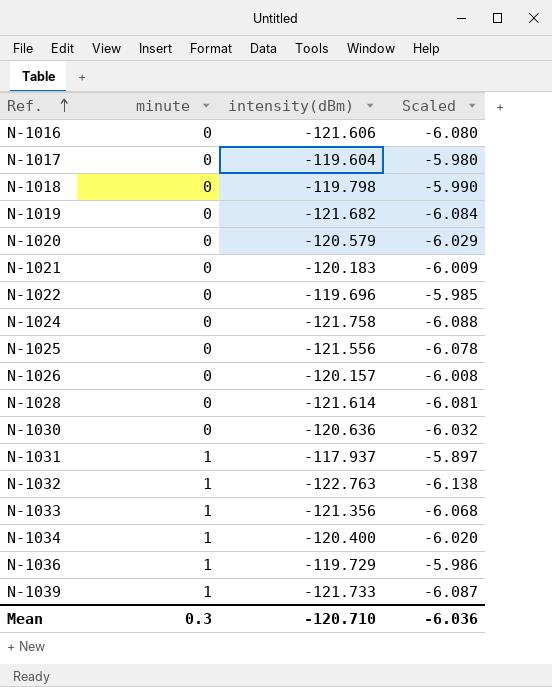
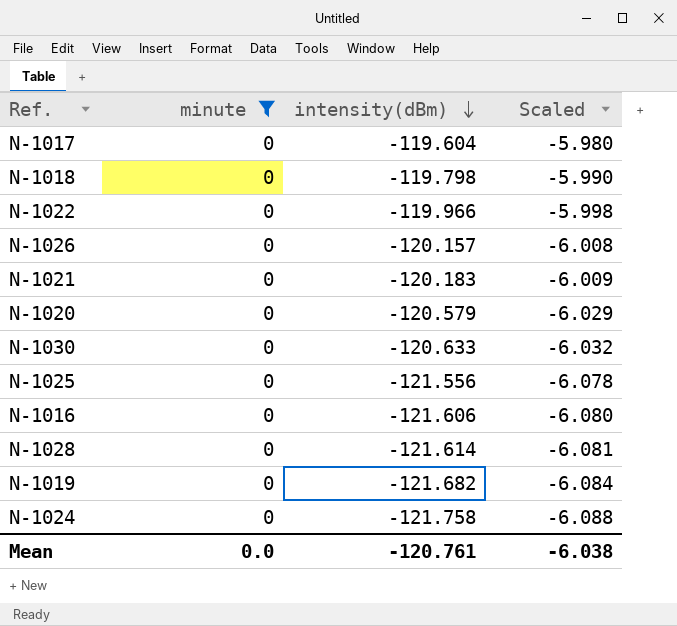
filter: none -> minute = 0
row order: Ref. ascending -> intensity(dBm) descending
N-1022 | intensity(dBm): -119.696 -> -119.966
N-1022 | Scaled: -5.985 -> -5.998
N-1030 | intensity(dBm): -120.636 -> -120.633
Mean | minute: 0.3 -> 0.0
Mean | intensity(dBm): -120.710 -> -120.761
Mean | Scaled: -6.036 -> -6.038

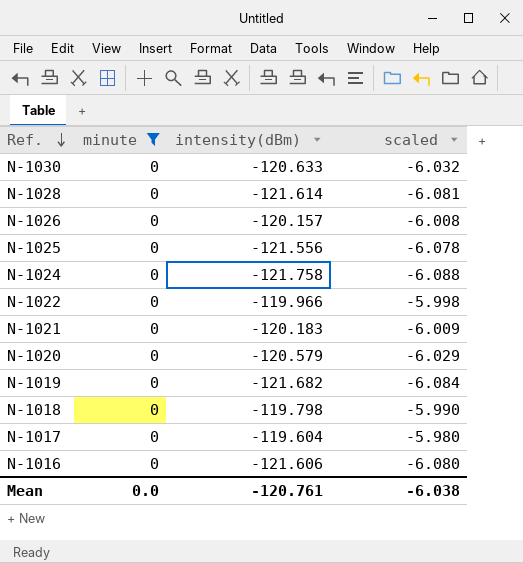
row order: intensity(dBm) descending -> Ref. descending
column name: Scaled -> scaled

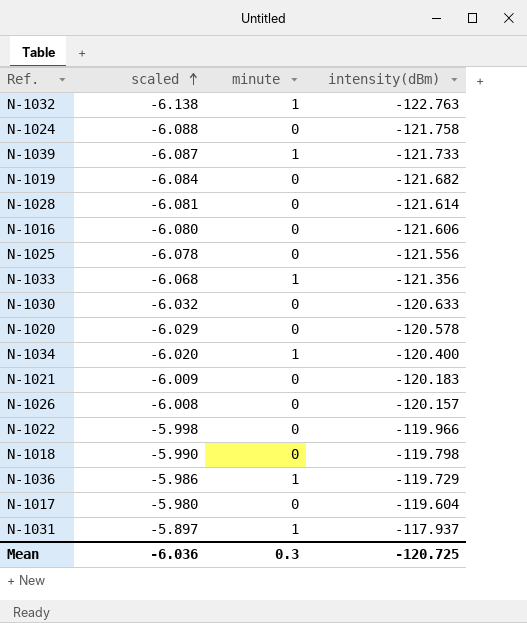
filter: minute = 0 -> none
row order: Ref. descending -> scaled ascending
column scaled | position: 4 -> 2
N-1020 | intensity(dBm): -120.579 -> -120.578
Mean | scaled: -6.038 -> -6.036
Mean | minute: 0.0 -> 0.3
Mean | intensity(dBm): -120.761 -> -120.725

